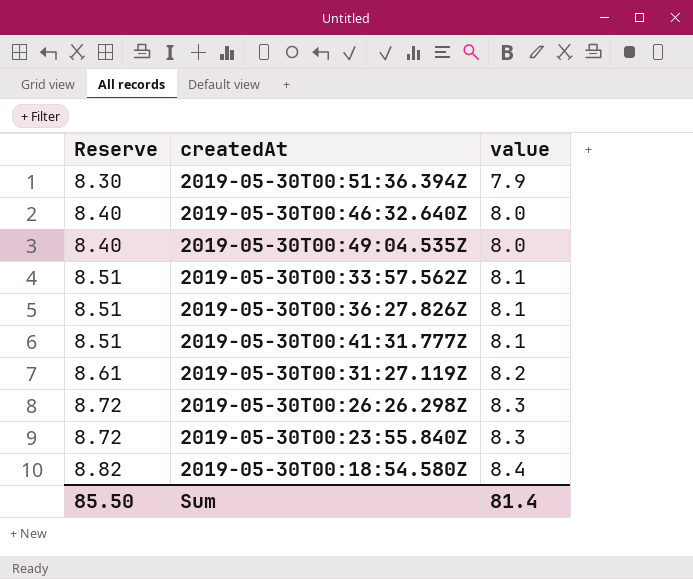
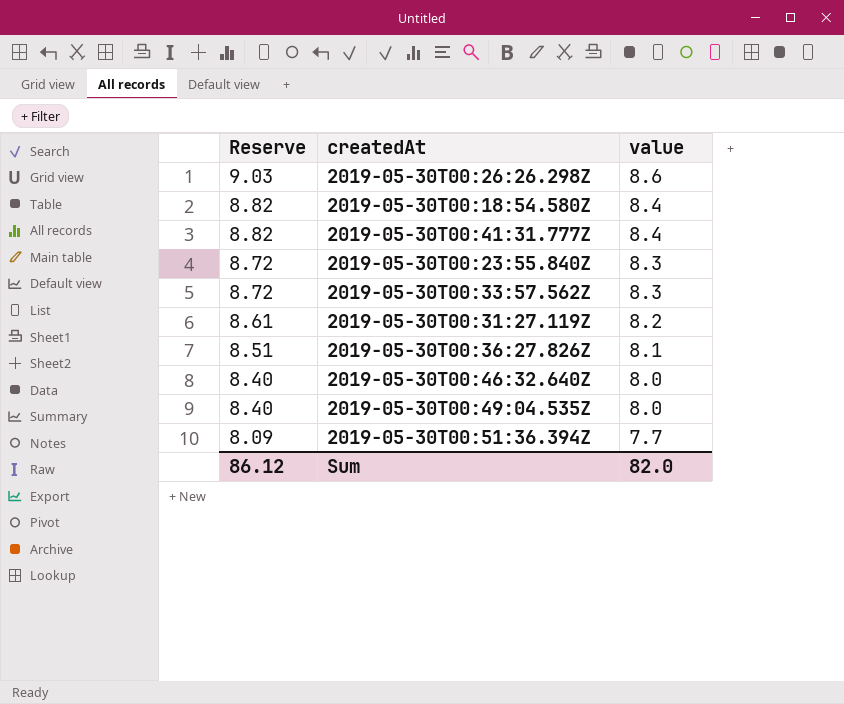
row order: Reserve ascending -> Reserve descending
2019-05-30T00:26:26.298Z | Reserve: 8.72 -> 9.03
2019-05-30T00:26:26.298Z | value: 8.3 -> 8.6
2019-05-30T00:41:31.777Z | Reserve: 8.51 -> 8.82
2019-05-30T00:41:31.777Z | value: 8.1 -> 8.4
2019-05-30T00:33:57.562Z | Reserve: 8.51 -> 8.72
2019-05-30T00:33:57.562Z | value: 8.1 -> 8.3
2019-05-30T00:51:36.394Z | Reserve: 8.30 -> 8.09
2019-05-30T00:51:36.394Z | value: 7.9 -> 7.7
Sum | Reserve: 85.50 -> 86.12
Sum | value: 81.4 -> 82.0

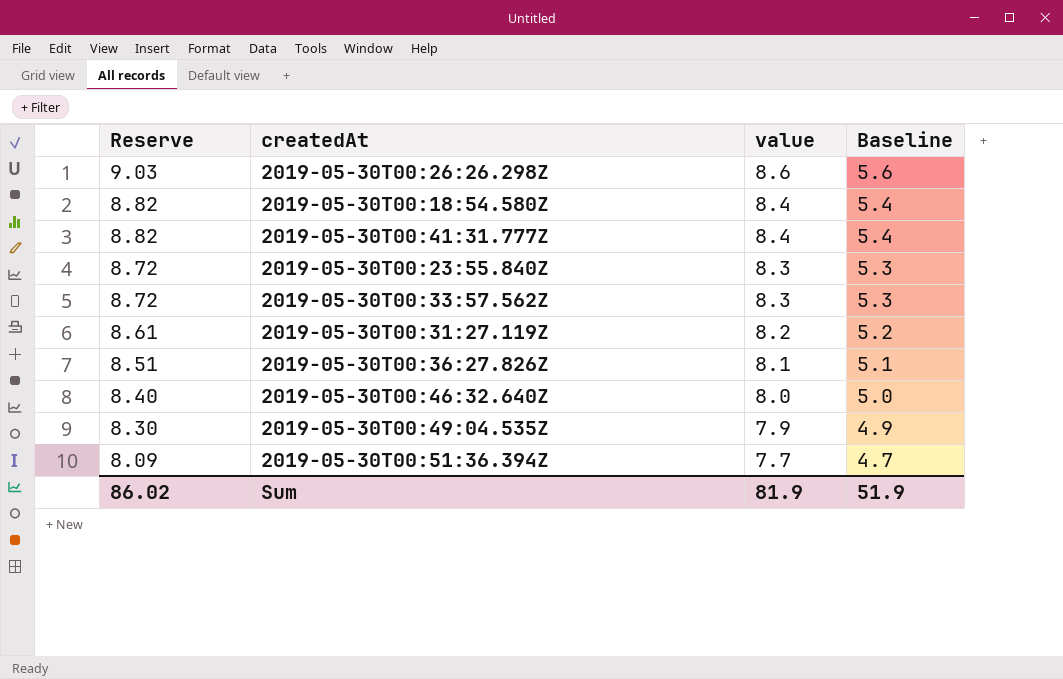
column Baseline | formula: none -> [value] - 3
2019-05-30T00:49:04.535Z | Reserve: 8.40 -> 8.30
2019-05-30T00:49:04.535Z | value: 8.0 -> 7.9
Sum | Reserve: 86.12 -> 86.02
Sum | value: 82.0 -> 81.9

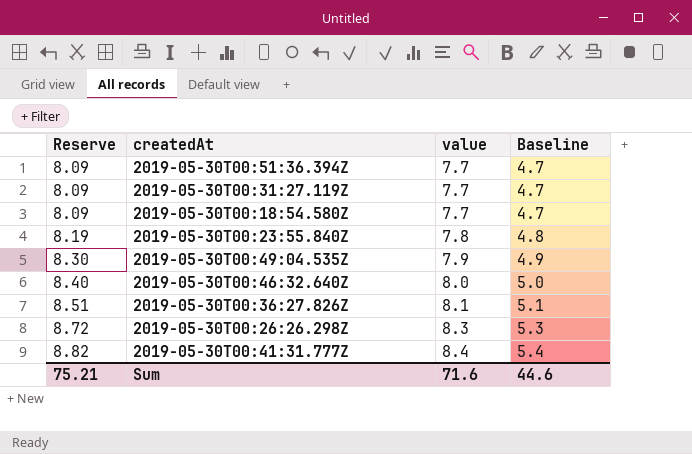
row order: Reserve descending -> Reserve ascending
row 2019-05-30T00:33:57.562Z: 8.72 | 8.3 | 5.3 -> none
2019-05-30T00:31:27.119Z | Reserve: 8.61 -> 8.09
2019-05-30T00:31:27.119Z | value: 8.2 -> 7.7
2019-05-30T00:31:27.119Z | Baseline: 5.2 -> 4.7
2019-05-30T00:18:54.580Z | Reserve: 8.82 -> 8.09
2019-05-30T00:18:54.580Z | value: 8.4 -> 7.7
2019-05-30T00:18:54.580Z | Baseline: 5.4 -> 4.7
2019-05-30T00:23:55.840Z | Reserve: 8.72 -> 8.19
2019-05-30T00:23:55.840Z | value: 8.3 -> 7.8
2019-05-30T00:23:55.840Z | Baseline: 5.3 -> 4.8
2019-05-30T00:26:26.298Z | Reserve: 9.03 -> 8.72
2019-05-30T00:26:26.298Z | value: 8.6 -> 8.3
2019-05-30T00:26:26.298Z | Baseline: 5.6 -> 5.3
Sum | Reserve: 86.02 -> 75.21
Sum | value: 81.9 -> 71.6
Sum | Baseline: 51.9 -> 44.6

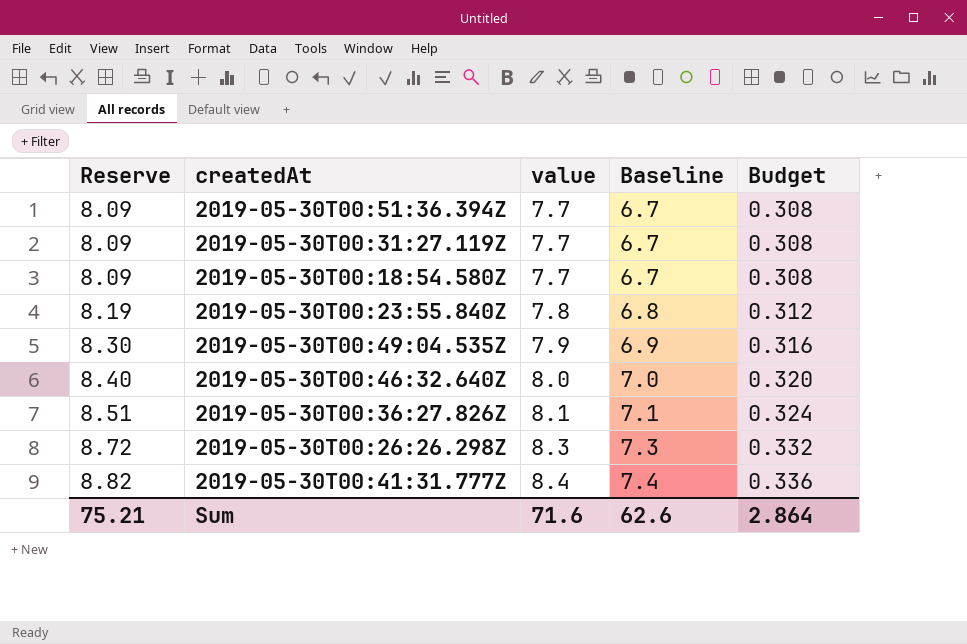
column Baseline | formula: [value] - 3 -> [value] - 1
column Budget | formula: none -> [value] * 0.04
Sum | Baseline: 44.6 -> 62.6

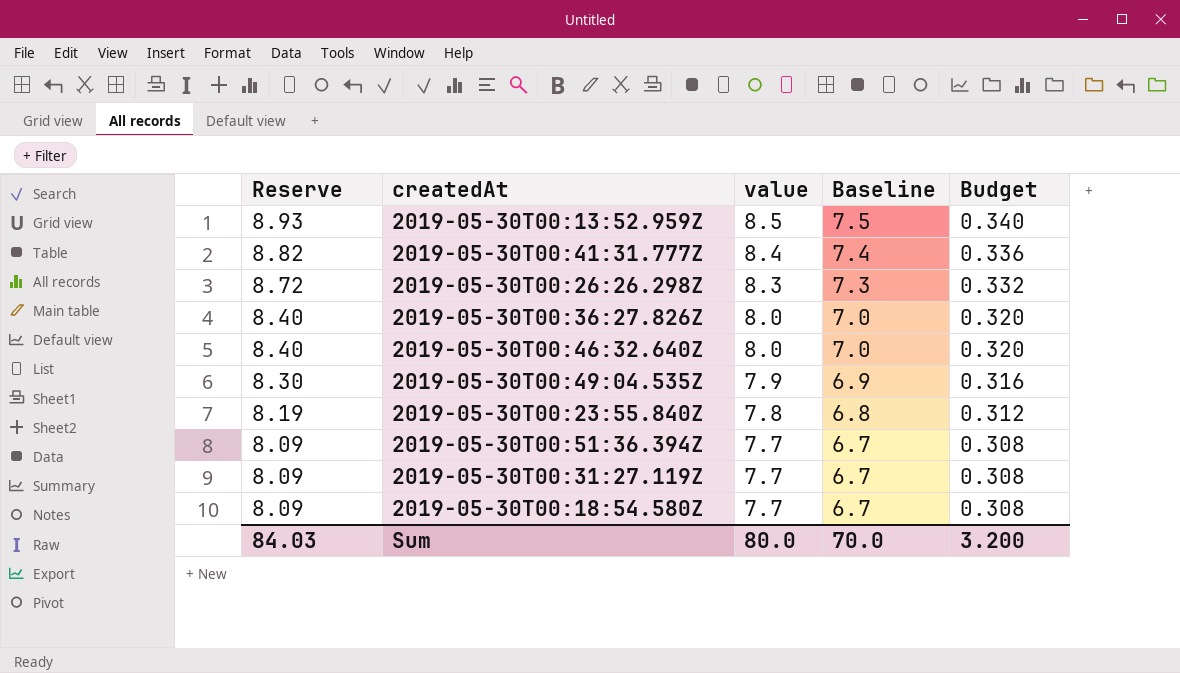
row order: Reserve ascending -> Reserve descending
row 2019-05-30T00:13:52.959Z: none -> 8.93 | 8.5 | 7.5 | 0.340
2019-05-30T00:36:27.826Z | Reserve: 8.51 -> 8.40
2019-05-30T00:36:27.826Z | value: 8.1 -> 8.0
2019-05-30T00:36:27.826Z | Baseline: 7.1 -> 7.0
2019-05-30T00:36:27.826Z | Budget: 0.324 -> 0.320
Sum | Reserve: 75.21 -> 84.03
Sum | value: 71.6 -> 80.0
Sum | Baseline: 62.6 -> 70.0
Sum | Budget: 2.864 -> 3.200

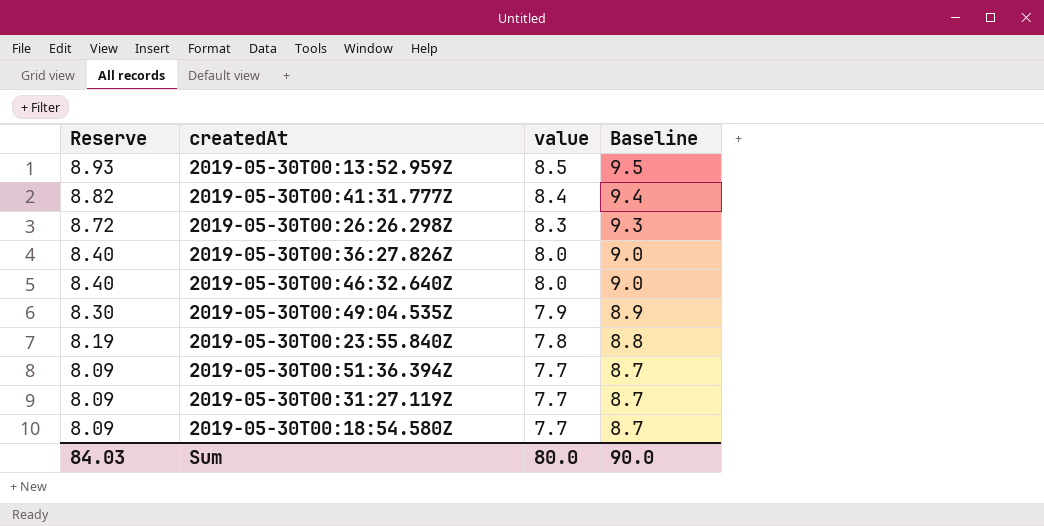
column Budget | formula: [value] * 0.04 -> none
column Baseline | formula: [value] - 1 -> [value] + 1
Sum | Baseline: 70.0 -> 90.0

